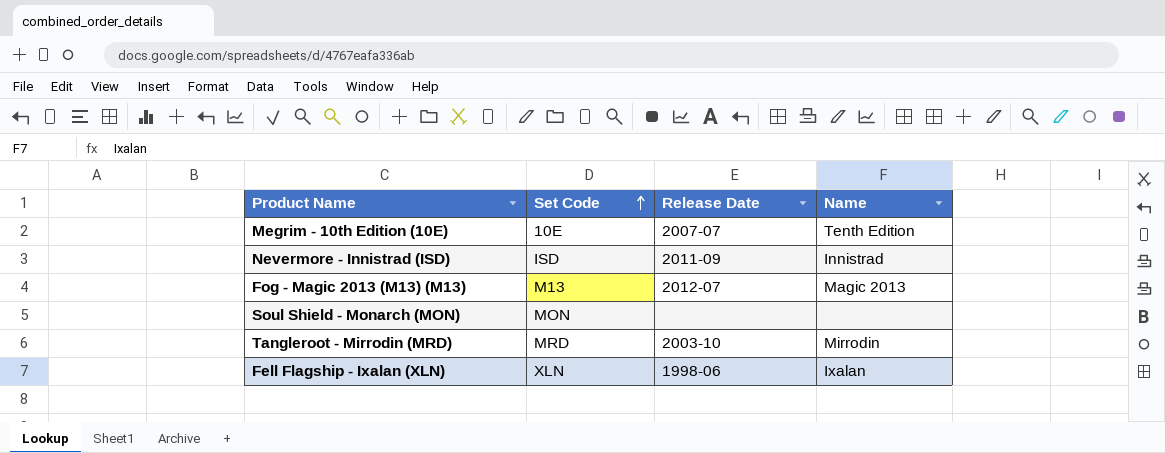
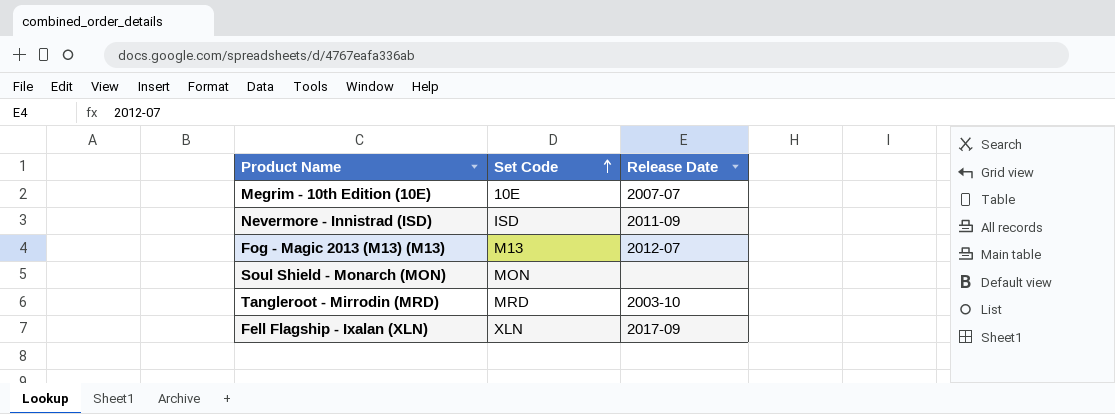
column Name | position: 4 -> none
Fell Flagship - Ixalan (XLN) | Release Date: 1998-06 -> 2017-09

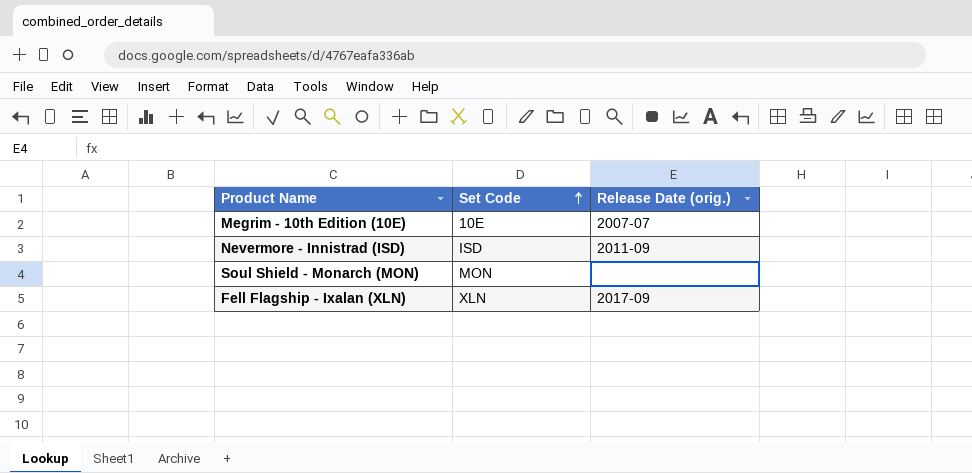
column name: Release Date -> Release Date (orig.)
row Fog - Magic 2013 (M13) (M13): M13 | 2012-07 -> none
row Tangleroot - Mirrodin (MRD): MRD | 2003-10 -> none

